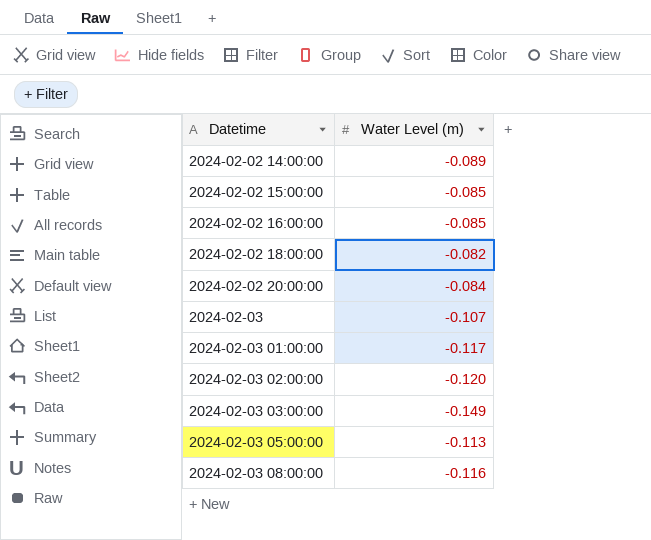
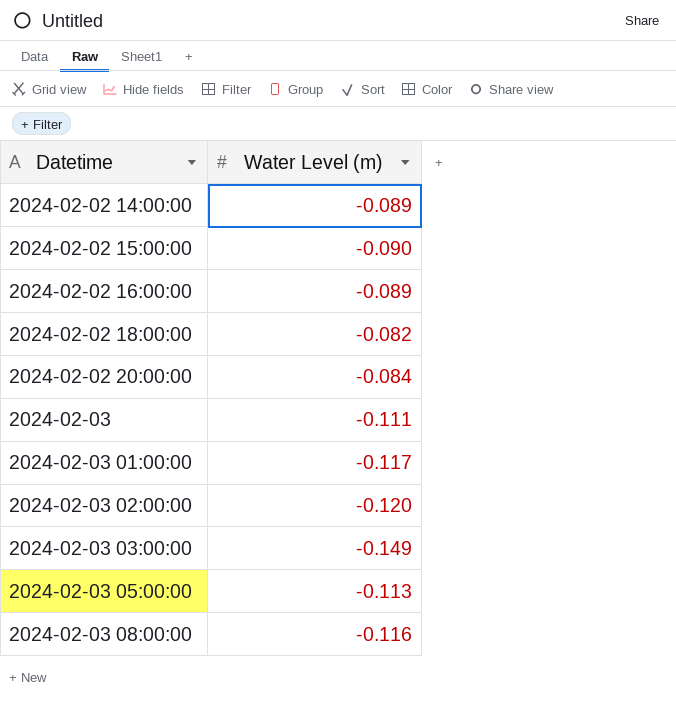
2024-02-02 15:00:00 | Water Level (m): -0.085 -> -0.090
2024-02-02 16:00:00 | Water Level (m): -0.085 -> -0.089
2024-02-03 | Water Level (m): -0.107 -> -0.111

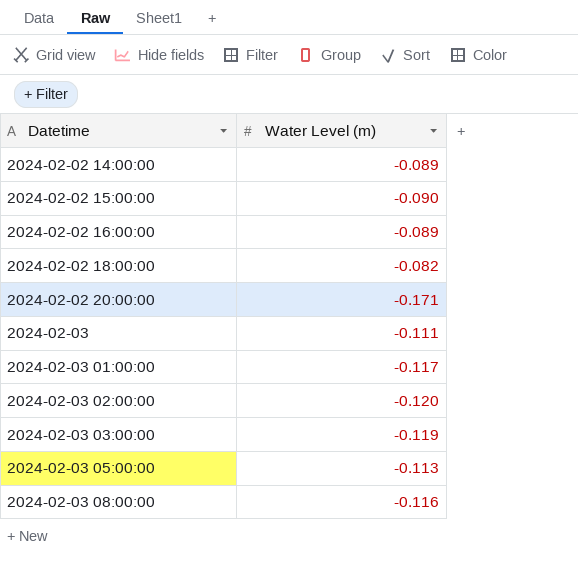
2024-02-02 20:00:00 | Water Level (m): -0.084 -> -0.171
2024-02-03 03:00:00 | Water Level (m): -0.149 -> -0.119

